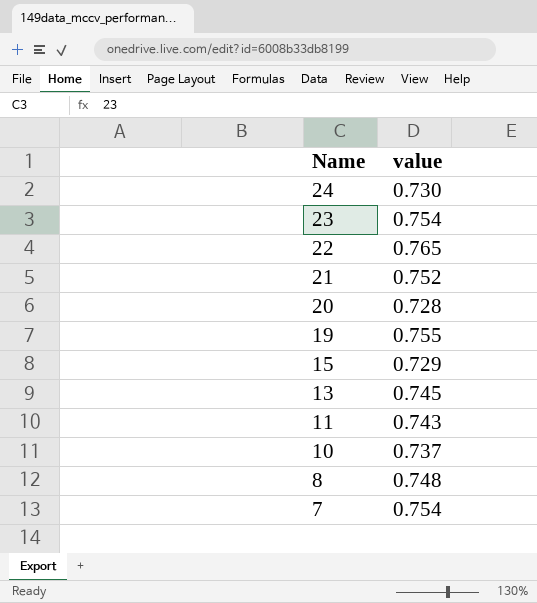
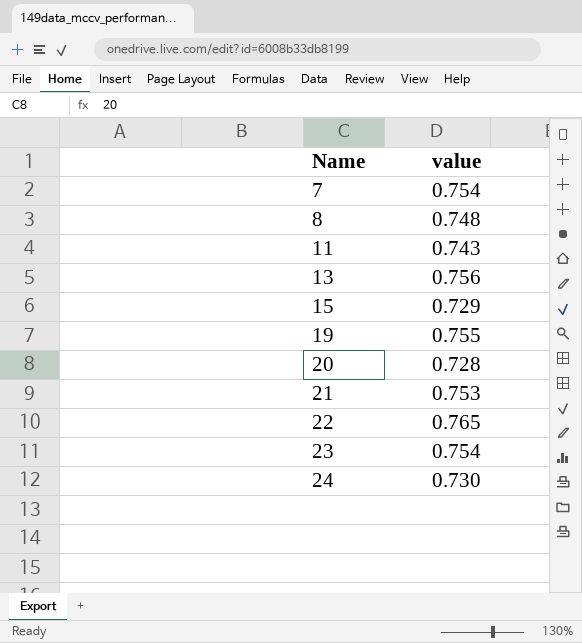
row order: Name descending -> Name ascending
row 10: 0.737 -> none
13 | value: 0.745 -> 0.756
21 | value: 0.752 -> 0.753

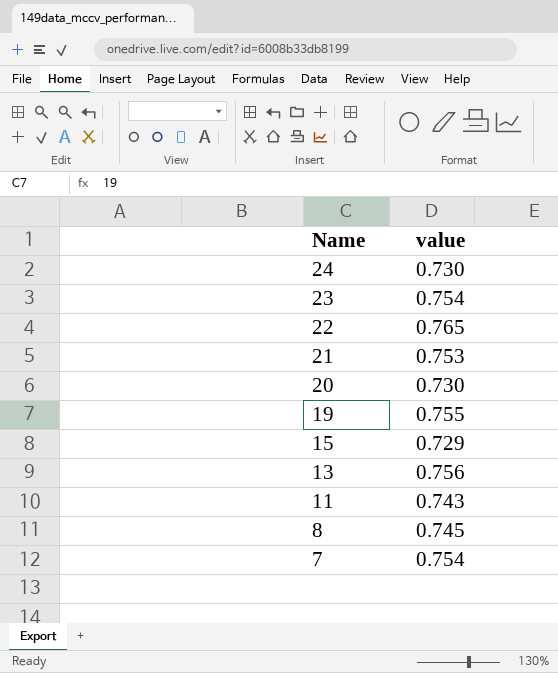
row order: Name ascending -> Name descending
20 | value: 0.728 -> 0.730
8 | value: 0.748 -> 0.745

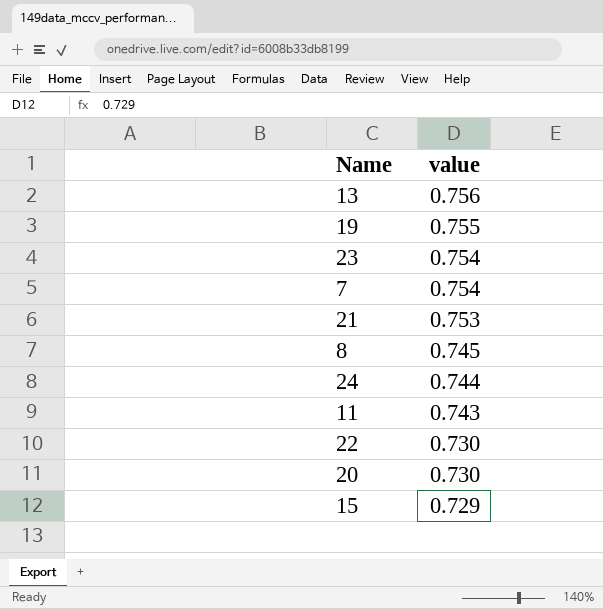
row order: Name descending -> value descending
24 | value: 0.730 -> 0.744
22 | value: 0.765 -> 0.730

